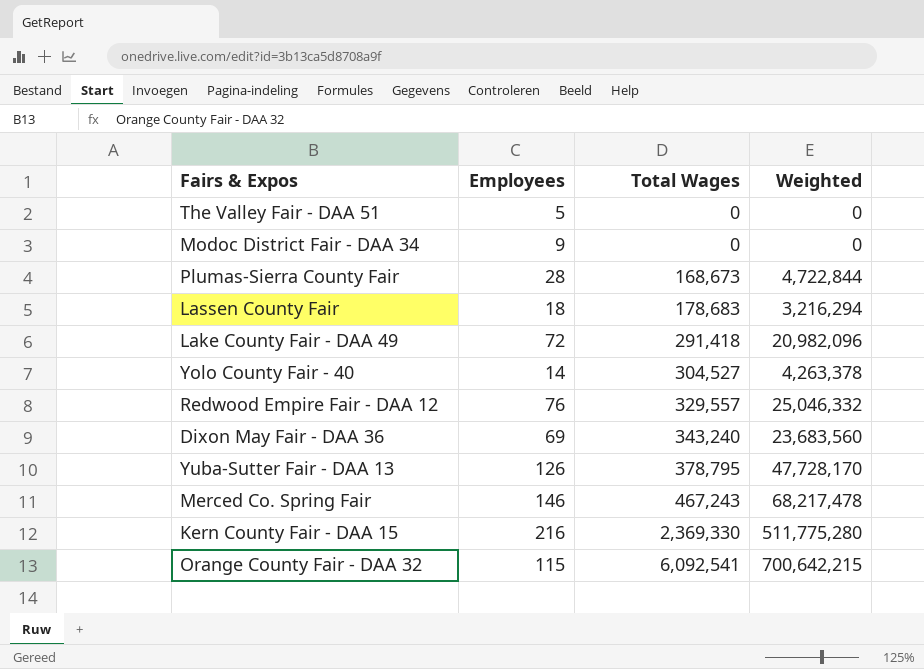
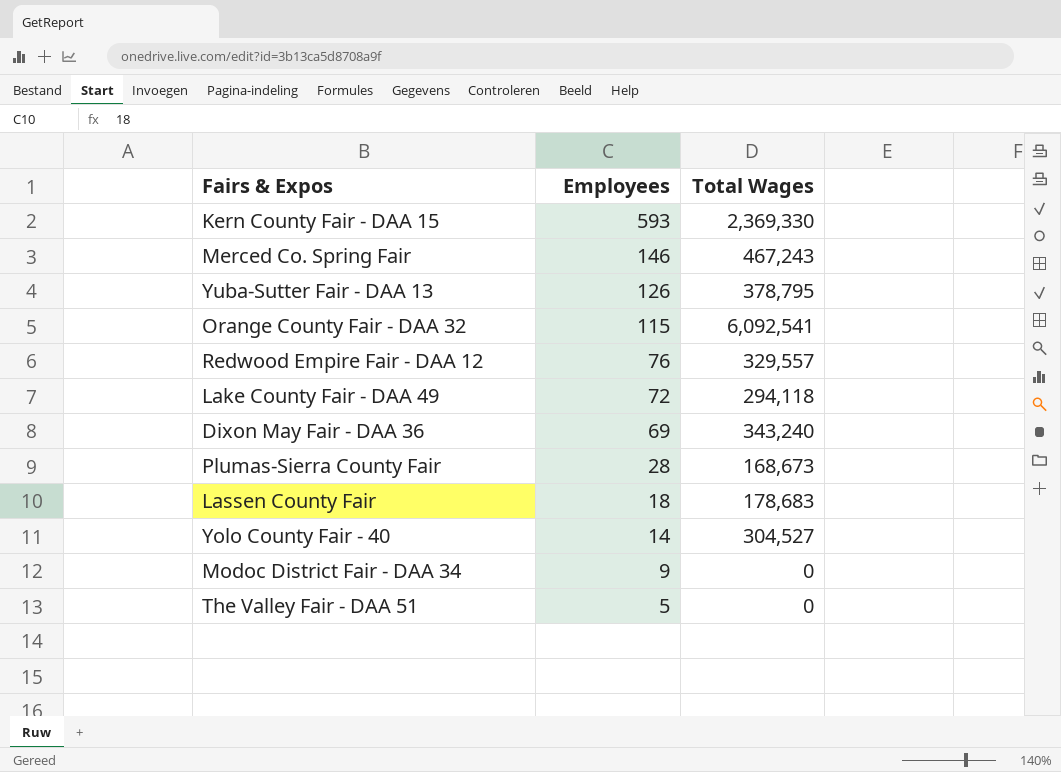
row order: Total Wages ascending -> Employees descending
column Weighted | formula: [Employees] * [Total Wages] -> none
Kern County Fair - DAA 15 | Employees: 216 -> 593
Lake County Fair - DAA 49 | Total Wages: 291,418 -> 294,118

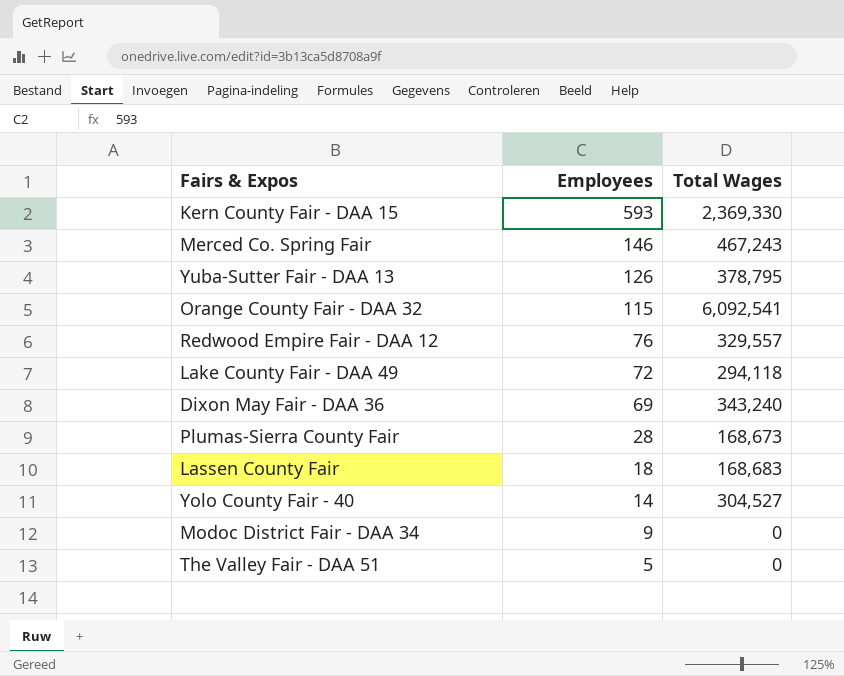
Lassen County Fair | Total Wages: 178,683 -> 168,683

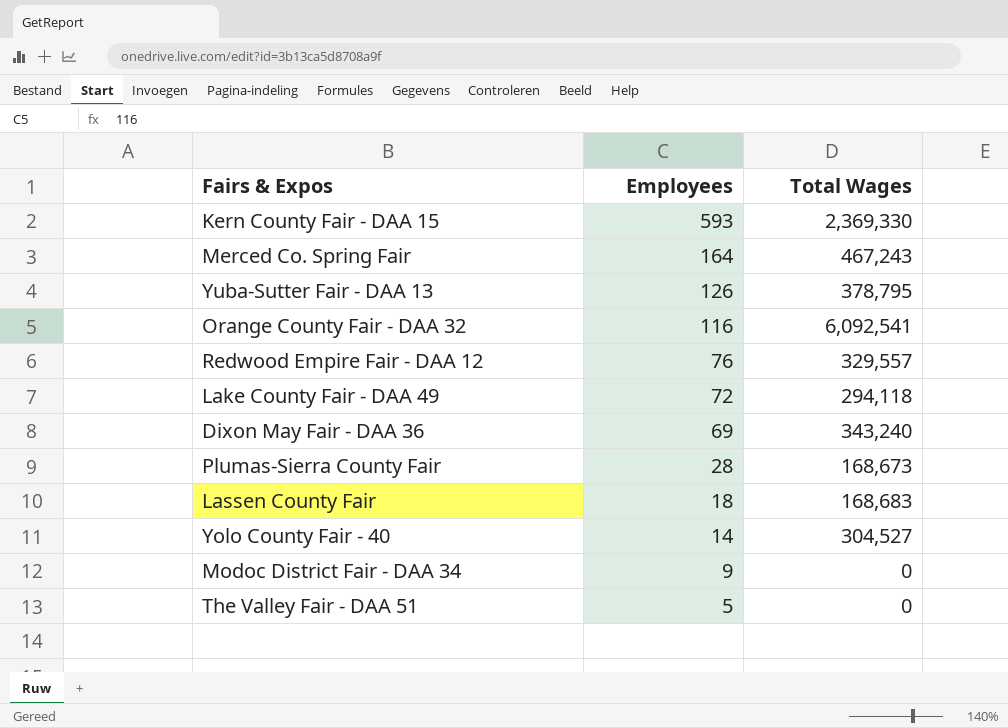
Merced Co. Spring Fair | Employees: 146 -> 164
Orange County Fair - DAA 32 | Employees: 115 -> 116

